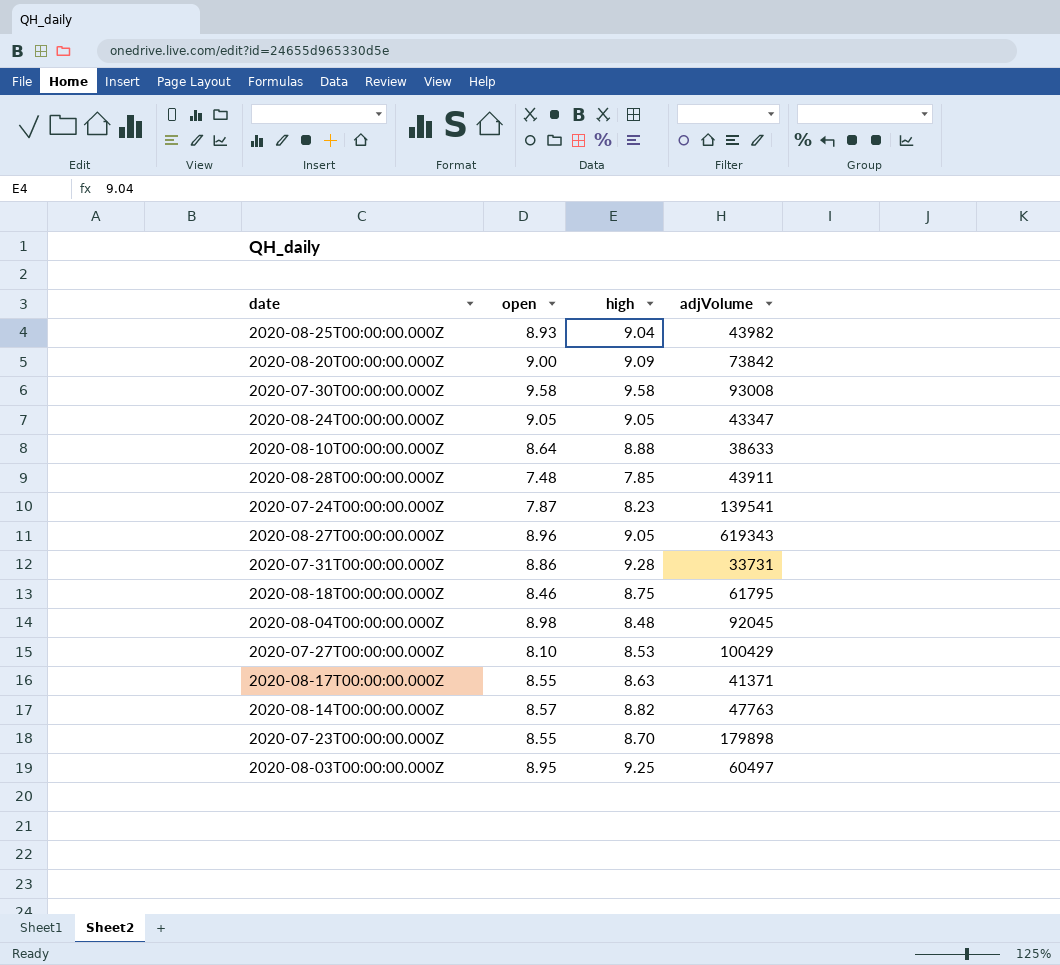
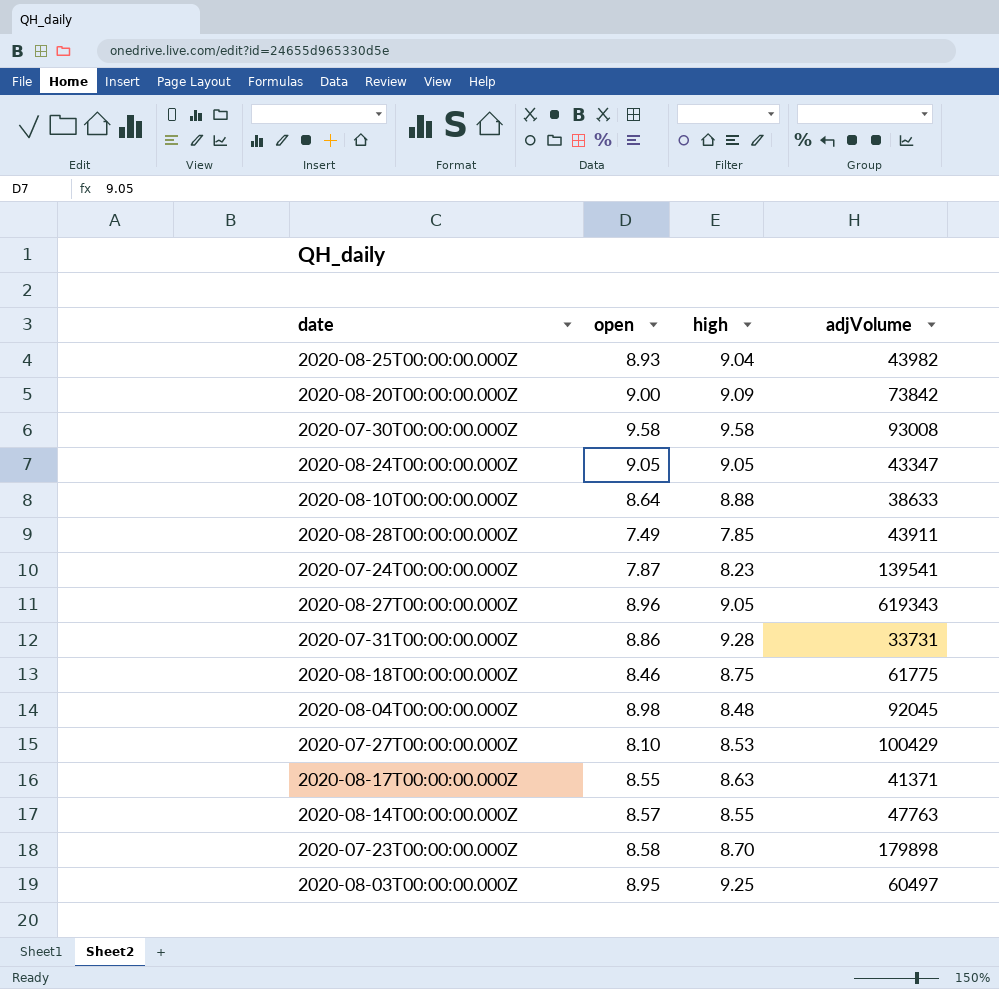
2020-08-28T00:00:00.000Z | open: 7.48 -> 7.49
2020-08-18T00:00:00.000Z | adjVolume: 61795 -> 61775
2020-08-14T00:00:00.000Z | high: 8.82 -> 8.55
2020-07-23T00:00:00.000Z | open: 8.55 -> 8.58

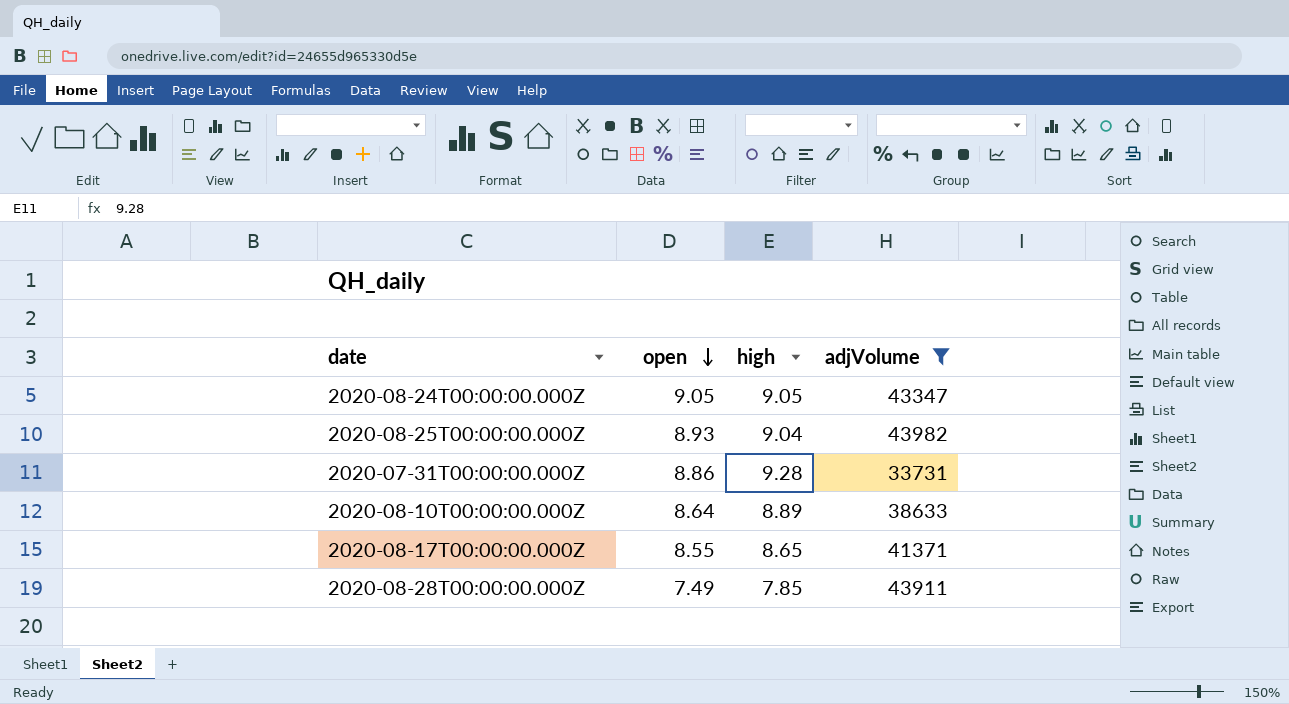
filter: none -> adjVolume <= 43982
row order: none -> open descending
2020-08-10T00:00:00.000Z | high: 8.88 -> 8.89
2020-08-17T00:00:00.000Z | high: 8.63 -> 8.65

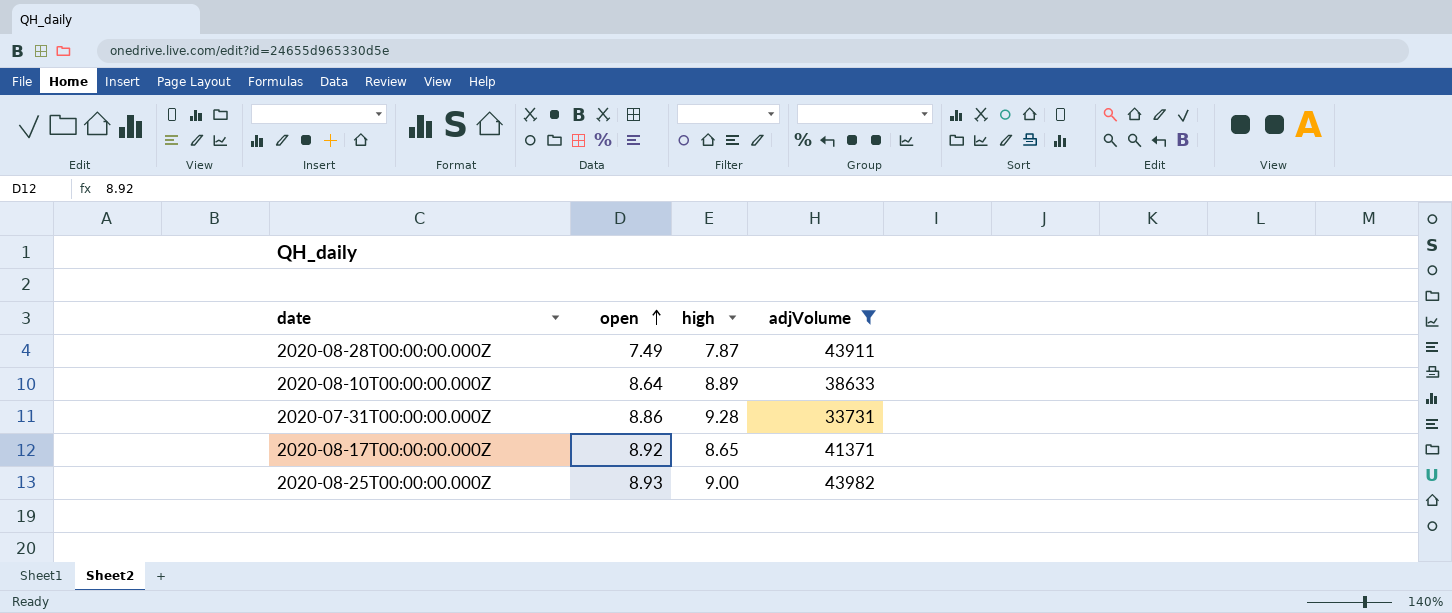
row order: open descending -> open ascending
row 2020-08-24T00:00:00.000Z: 9.05 | 9.05 | 43347 -> none
2020-08-28T00:00:00.000Z | high: 7.85 -> 7.87
2020-08-17T00:00:00.000Z | open: 8.55 -> 8.92
2020-08-25T00:00:00.000Z | high: 9.04 -> 9.00

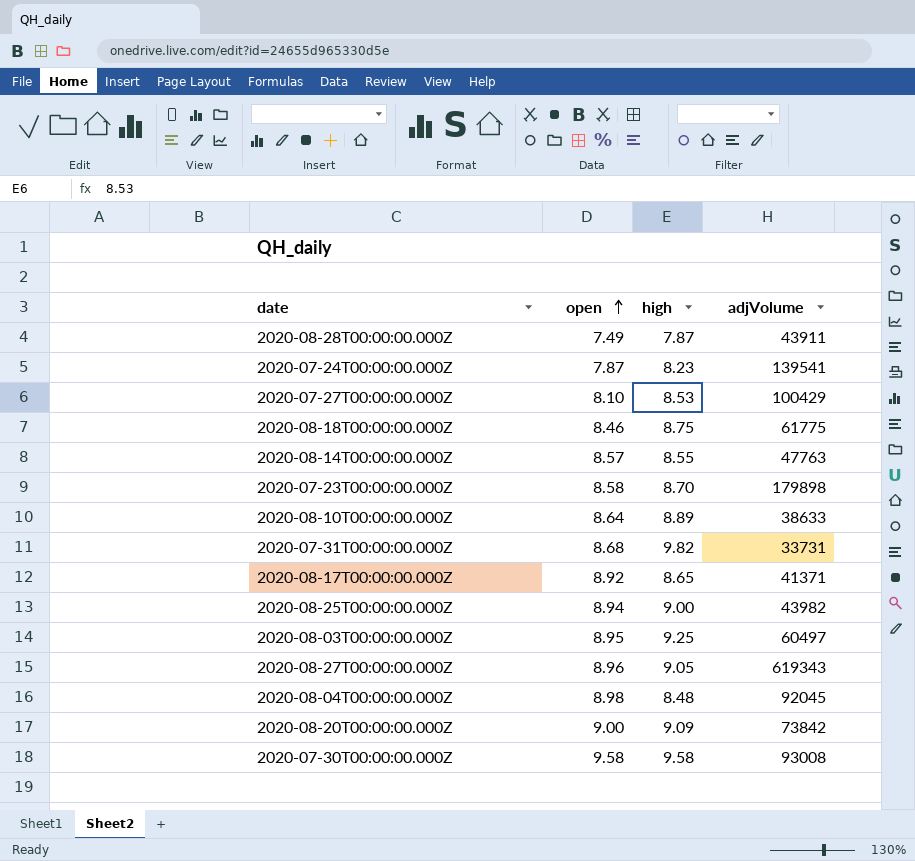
filter: adjVolume <= 43982 -> none
2020-07-31T00:00:00.000Z | open: 8.86 -> 8.68
2020-07-31T00:00:00.000Z | high: 9.28 -> 9.82
2020-08-25T00:00:00.000Z | open: 8.93 -> 8.94

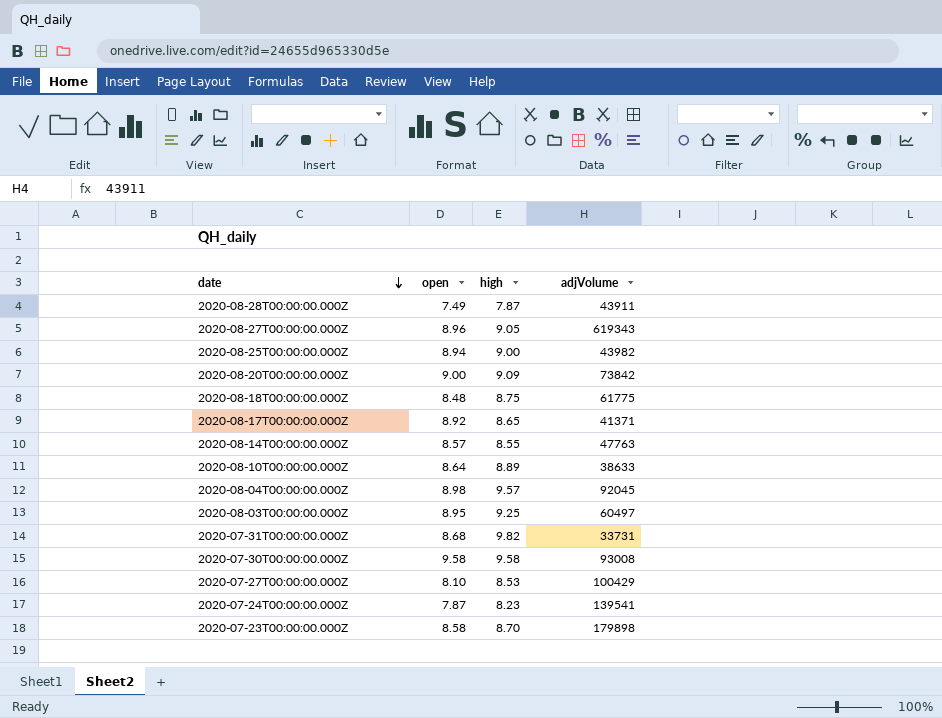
row order: open ascending -> date descending
2020-08-18T00:00:00.000Z | open: 8.46 -> 8.48
2020-08-04T00:00:00.000Z | high: 8.48 -> 9.57

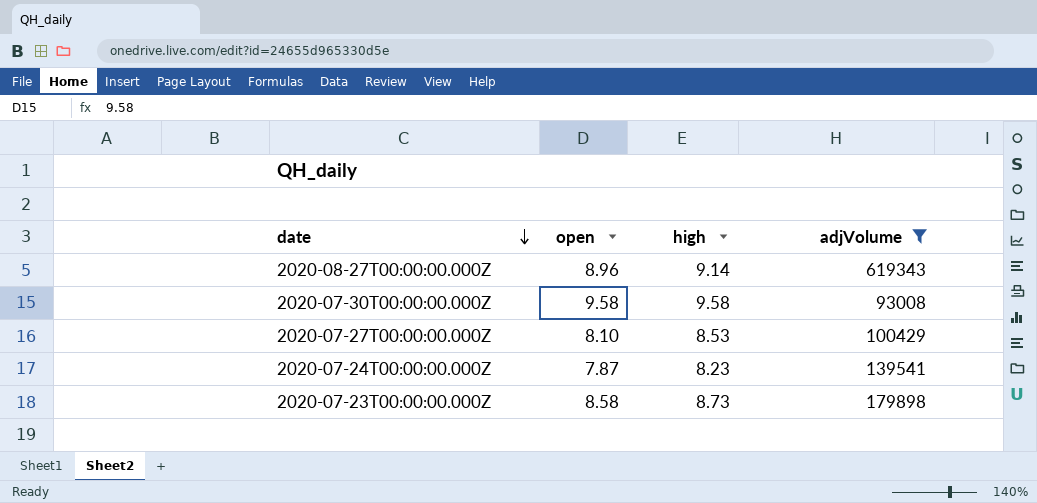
filter: none -> adjVolume >= 93008
2020-08-27T00:00:00.000Z | high: 9.05 -> 9.14
2020-07-23T00:00:00.000Z | high: 8.70 -> 8.73

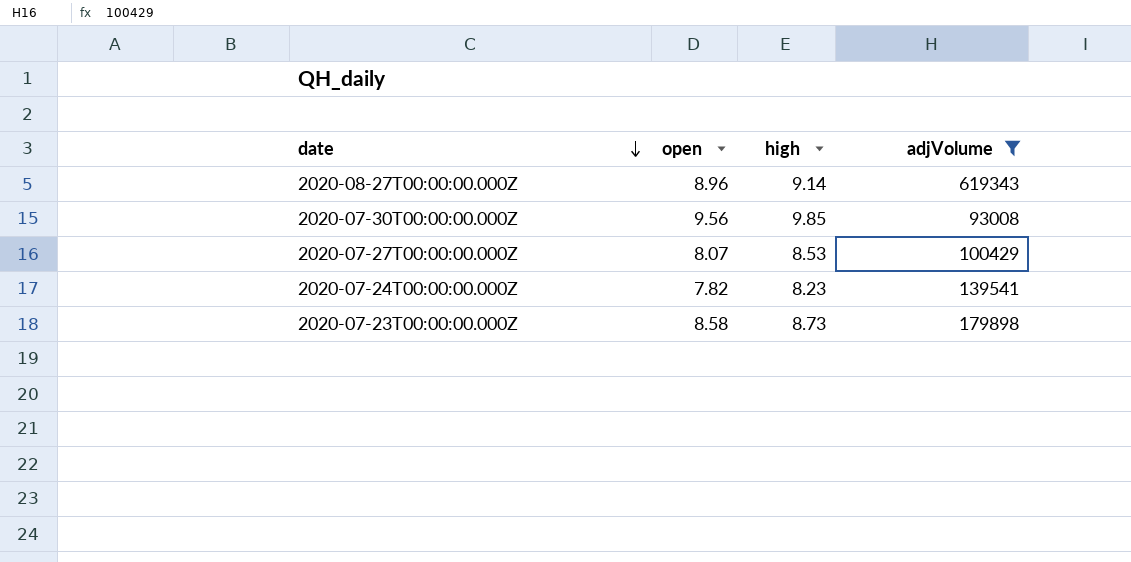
2020-07-30T00:00:00.000Z | open: 9.58 -> 9.56
2020-07-30T00:00:00.000Z | high: 9.58 -> 9.85
2020-07-27T00:00:00.000Z | open: 8.10 -> 8.07
2020-07-24T00:00:00.000Z | open: 7.87 -> 7.82

